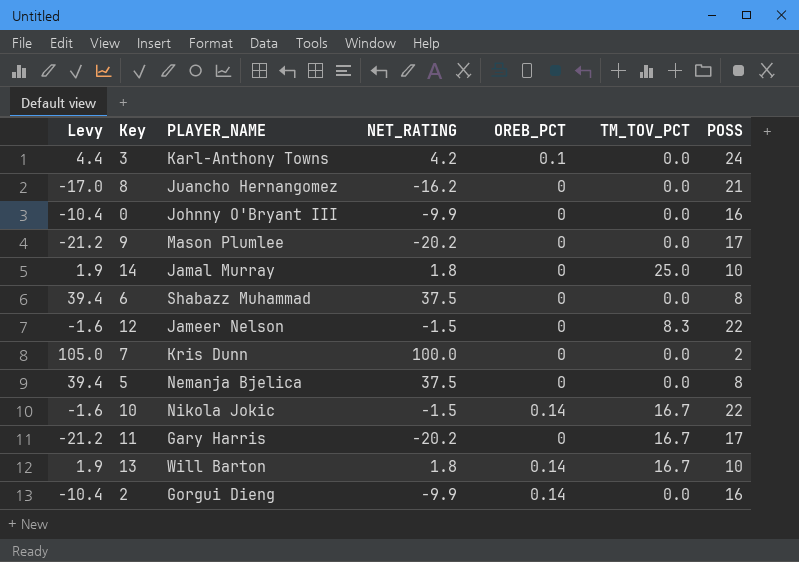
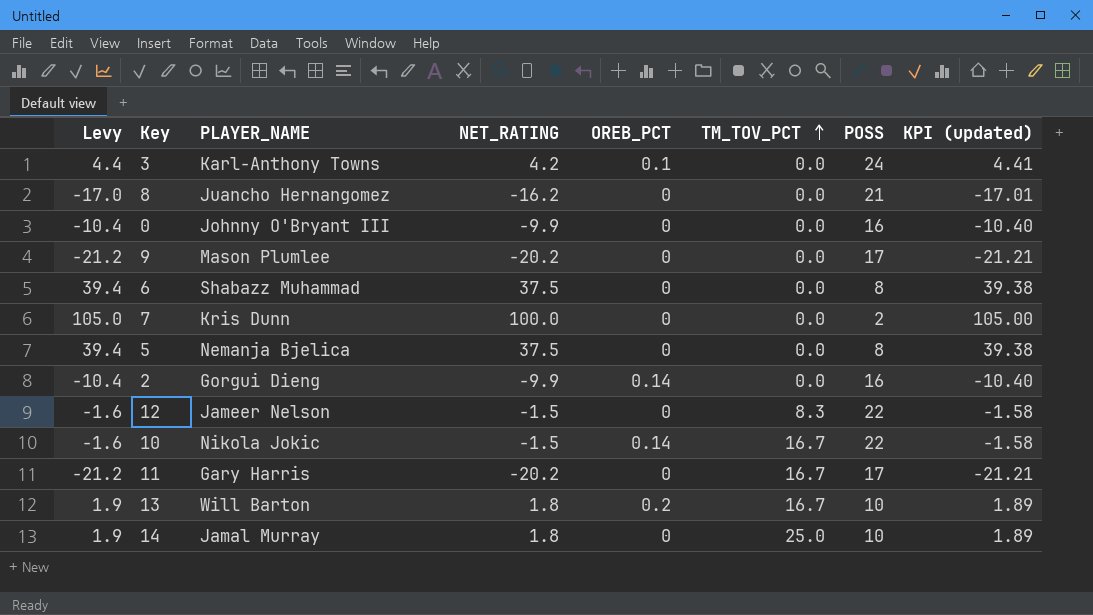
row order: none -> TM_TOV_PCT ascending
column KPI (updated) | formula: none -> [NET_RATING] * 1.05
13 | OREB_PCT: 0.14 -> 0.2

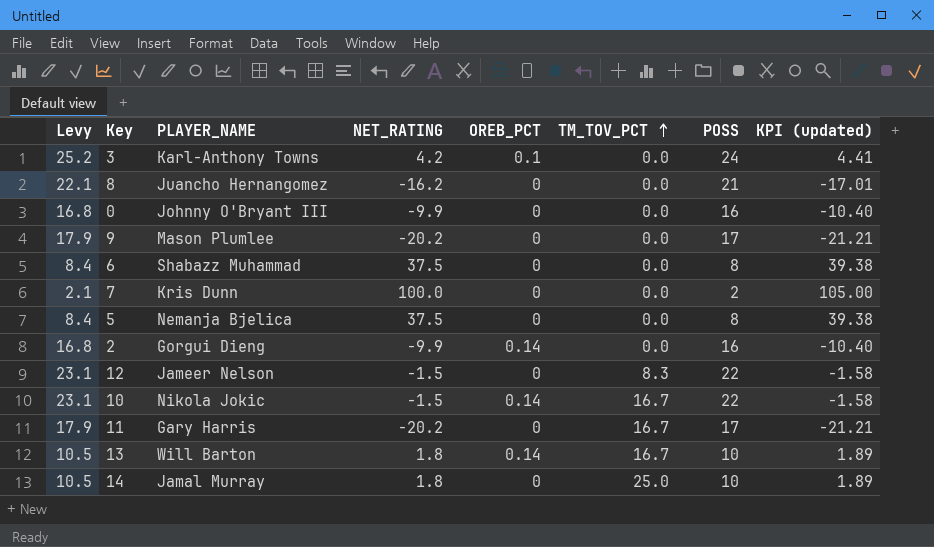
column Levy | formula: [NET_RATING] * 1.05 -> [POSS] * 1.05
13 | OREB_PCT: 0.2 -> 0.14

